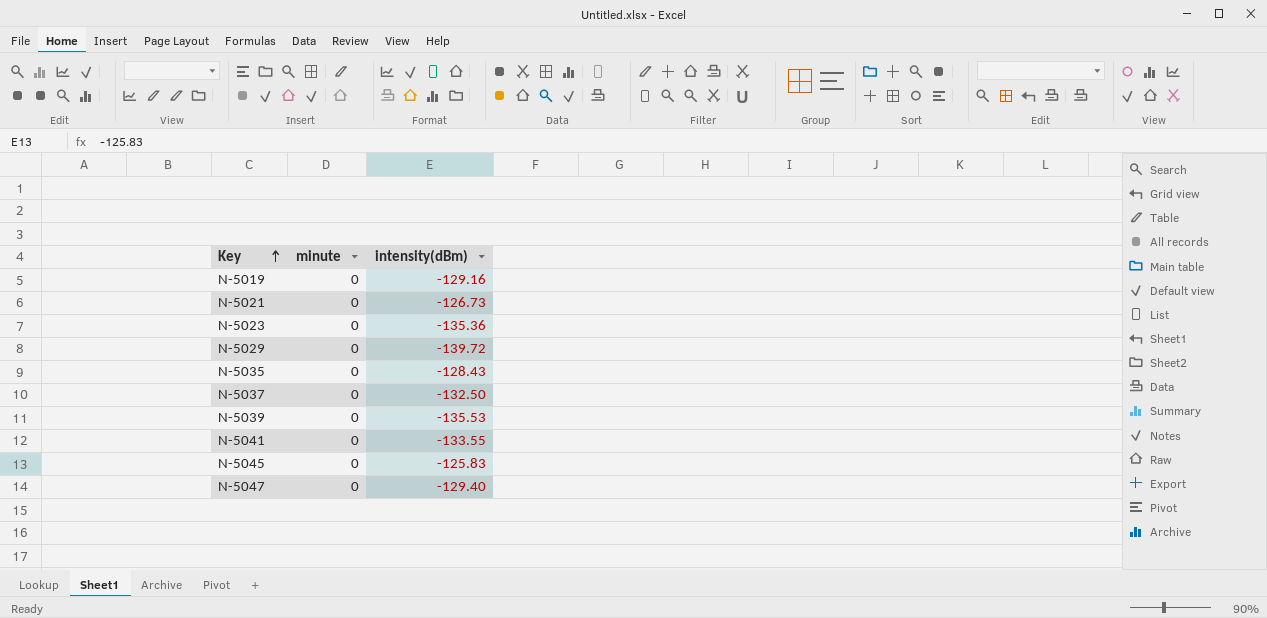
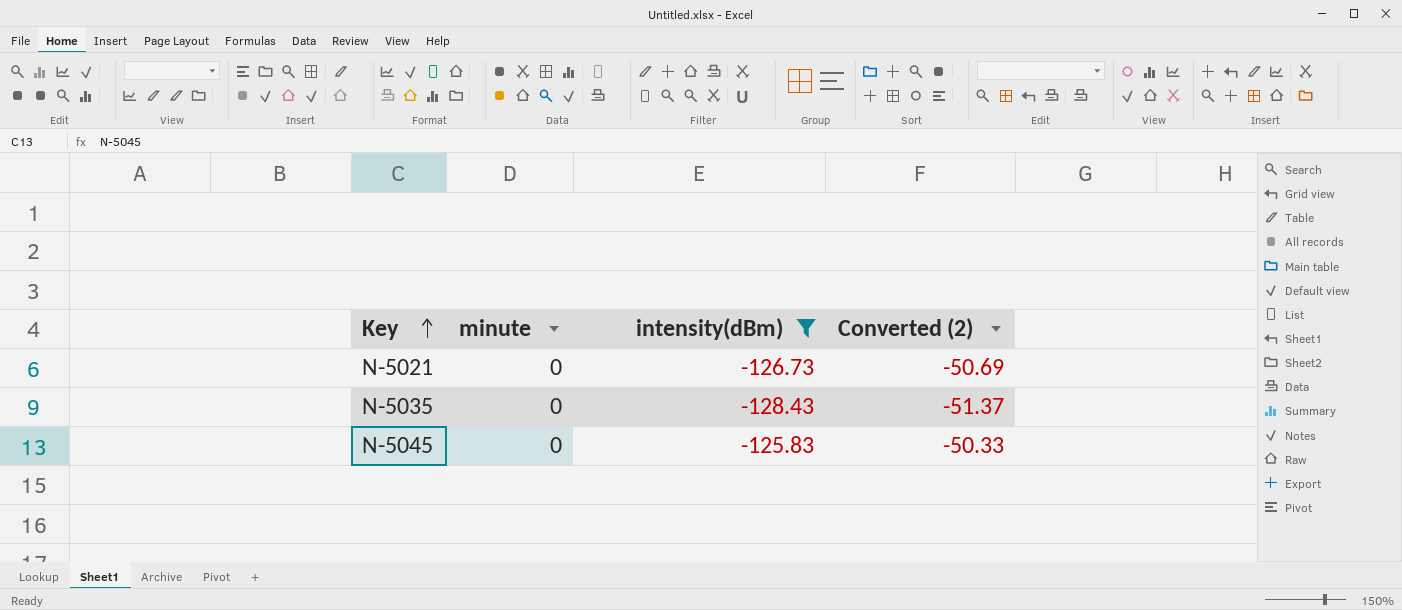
filter: none -> intensity(dBm) >= -128.43
column Converted (2) | formula: none -> [intensity(dBm)] * 0.4

